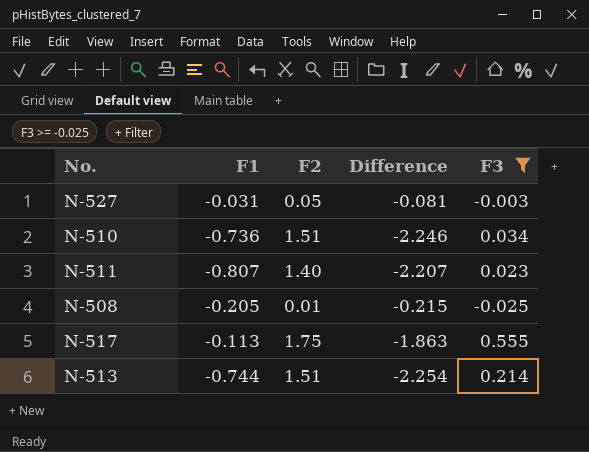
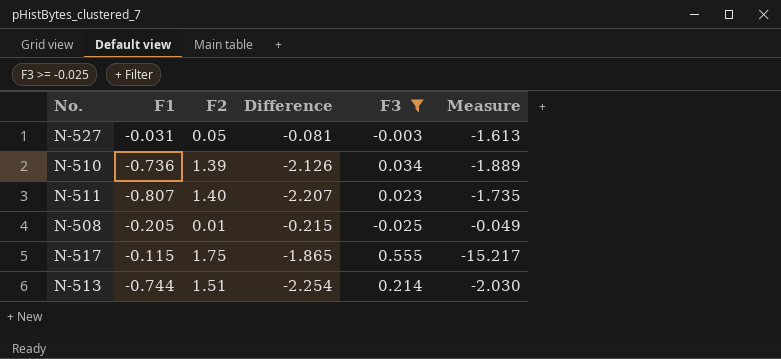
column Measure | formula: none -> [F2] / [F1]
N-510 | F2: 1.51 -> 1.39
N-510 | Difference: -2.246 -> -2.126
N-517 | F1: -0.113 -> -0.115
N-517 | Difference: -1.863 -> -1.865

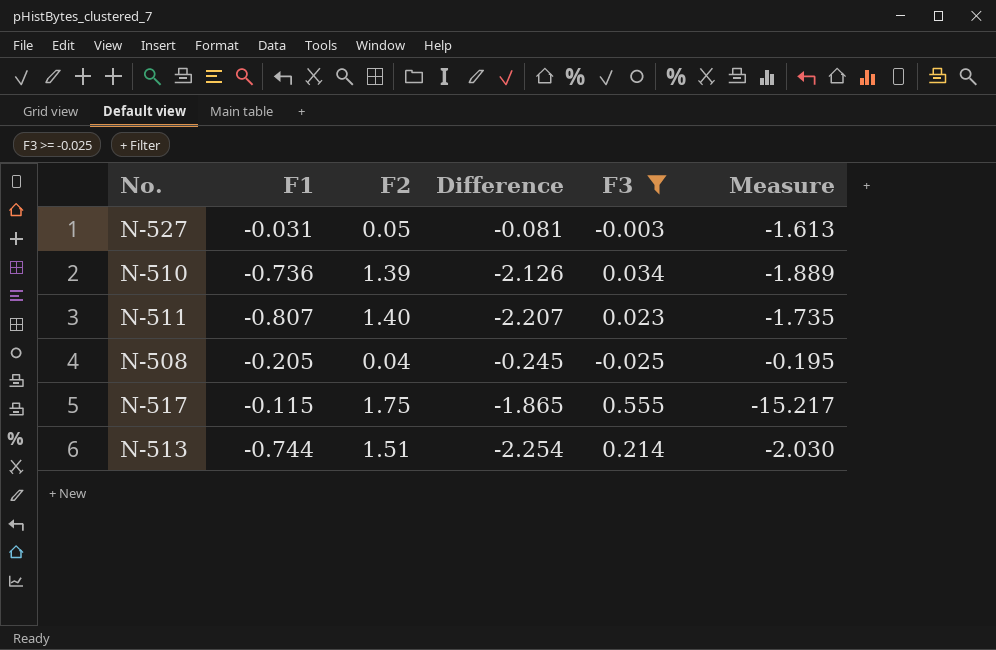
N-508 | F2: 0.01 -> 0.04
N-508 | Difference: -0.215 -> -0.245
N-508 | Measure: -0.049 -> -0.195

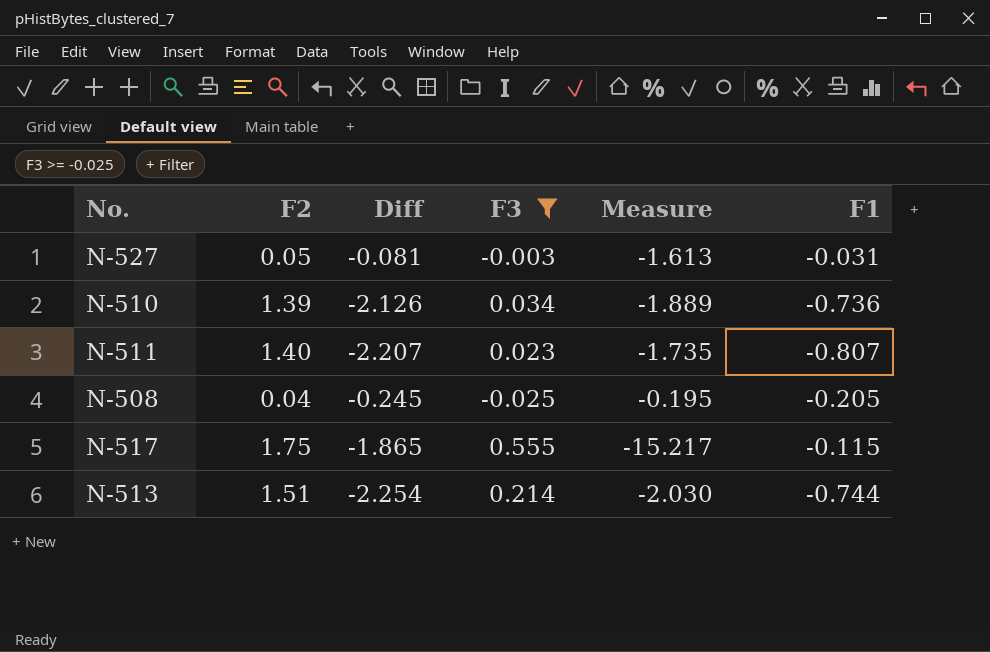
column name: Difference -> Diff
column F1 | position: 2 -> 6

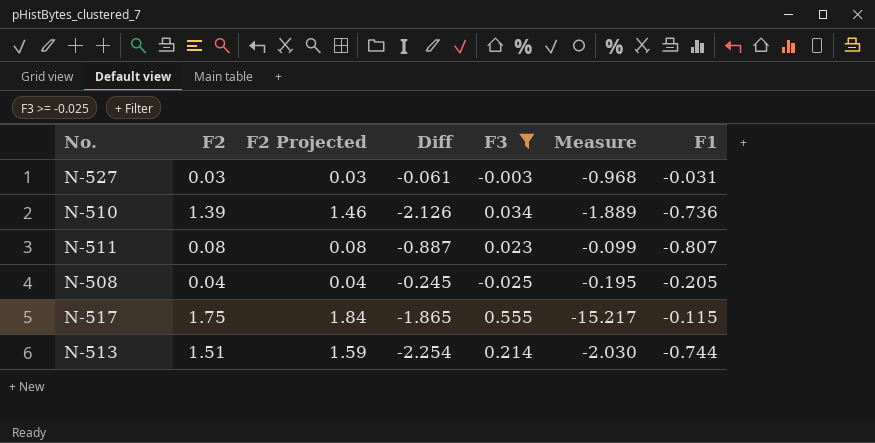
column F2 Projected | formula: none -> [F2] * 1.05
N-527 | F2: 0.05 -> 0.03
N-527 | Diff: -0.081 -> -0.061
N-527 | Measure: -1.613 -> -0.968
N-511 | F2: 1.40 -> 0.08
N-511 | Diff: -2.207 -> -0.887
N-511 | Measure: -1.735 -> -0.099

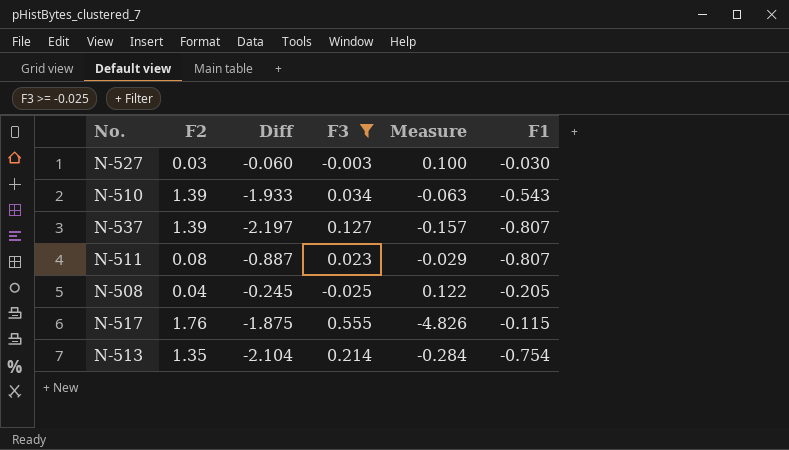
column F2 Projected | formula: [F2] * 1.05 -> none
column Measure | formula: [F2] / [F1] -> [F3] / [F1]
N-527 | Diff: -0.061 -> -0.060
N-527 | F1: -0.031 -> -0.030
N-510 | Diff: -2.126 -> -1.933
N-510 | F1: -0.736 -> -0.543
row N-537: none -> 1.39 | -2.197 | 0.127 | -0.157 | -0.807
N-517 | F2: 1.75 -> 1.76
N-517 | Diff: -1.865 -> -1.875
N-513 | F2: 1.51 -> 1.35
N-513 | Diff: -2.254 -> -2.104
N-513 | F1: -0.744 -> -0.754

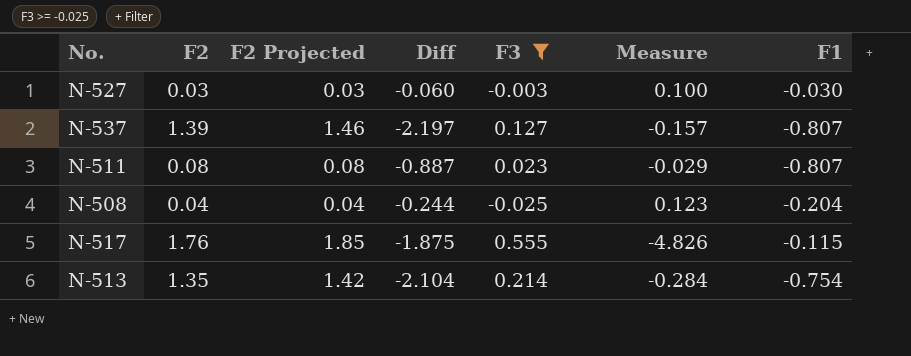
column F2 Projected | formula: none -> [F2] * 1.05
row N-510: 1.39 | -1.933 | 0.034 | -0.063 | -0.543 -> none
N-508 | Diff: -0.245 -> -0.244
N-508 | Measure: 0.122 -> 0.123
N-508 | F1: -0.205 -> -0.204

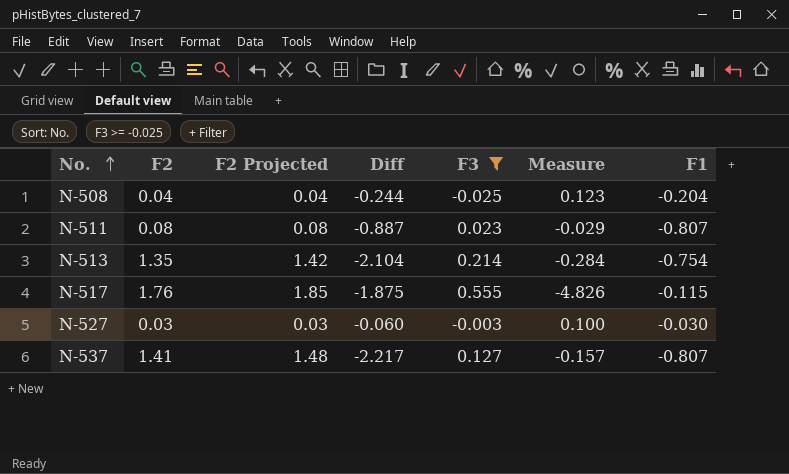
row order: none -> No. ascending
N-537 | F2: 1.39 -> 1.41
N-537 | F2 Projected: 1.46 -> 1.48
N-537 | Diff: -2.197 -> -2.217

